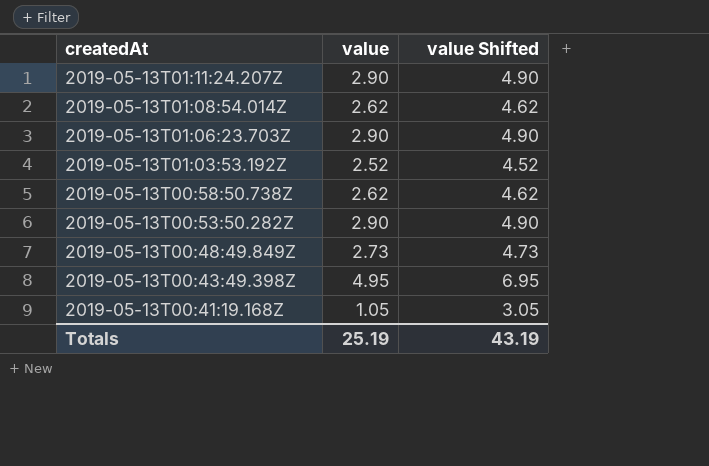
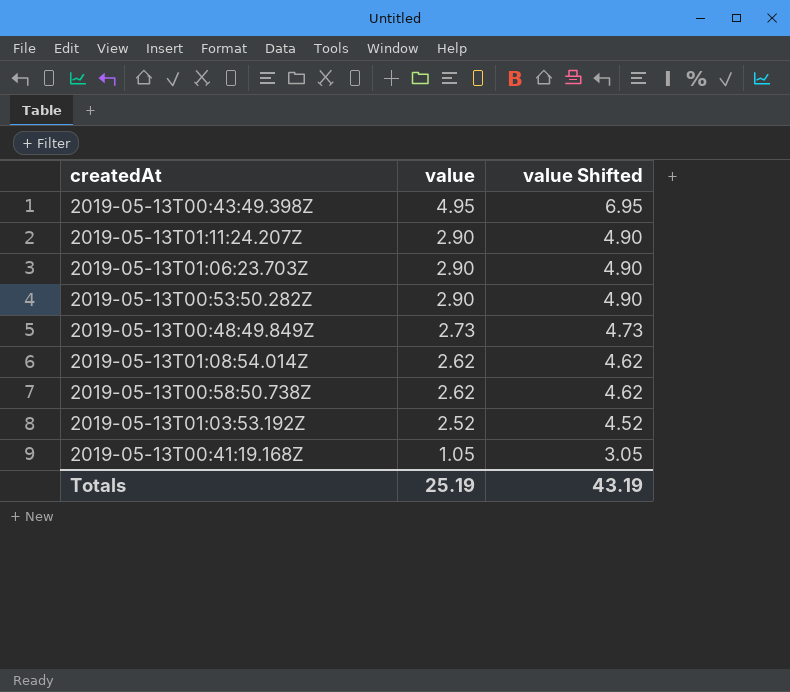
row order: createdAt descending -> value descending

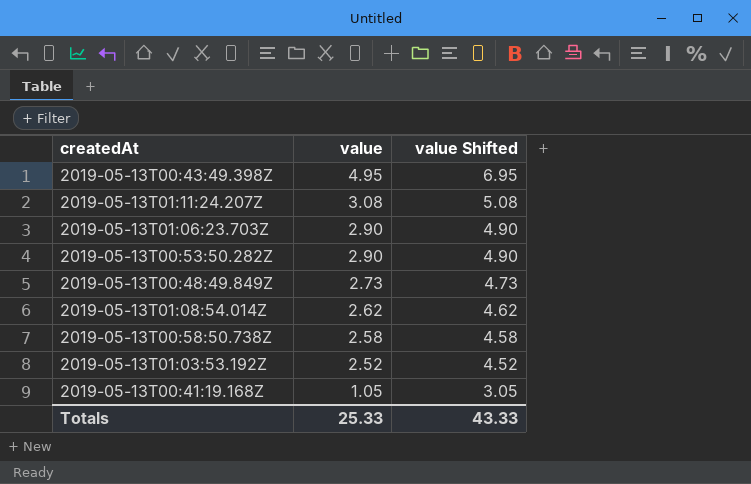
2019-05-13T01:11:24.207Z | value: 2.90 -> 3.08
2019-05-13T01:11:24.207Z | value Shifted: 4.90 -> 5.08
2019-05-13T00:58:50.738Z | value: 2.62 -> 2.58
2019-05-13T00:58:50.738Z | value Shifted: 4.62 -> 4.58
Totals | value: 25.19 -> 25.33
Totals | value Shifted: 43.19 -> 43.33

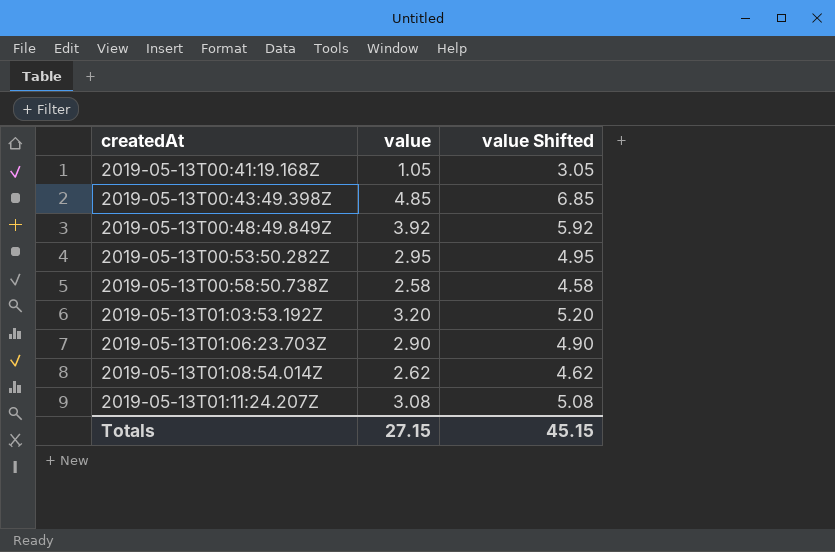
row order: value descending -> createdAt ascending
2019-05-13T00:43:49.398Z | value: 4.95 -> 4.85
2019-05-13T00:43:49.398Z | value Shifted: 6.95 -> 6.85
2019-05-13T00:48:49.849Z | value: 2.73 -> 3.92
2019-05-13T00:48:49.849Z | value Shifted: 4.73 -> 5.92
2019-05-13T00:53:50.282Z | value: 2.90 -> 2.95
2019-05-13T00:53:50.282Z | value Shifted: 4.90 -> 4.95
2019-05-13T01:03:53.192Z | value: 2.52 -> 3.20
2019-05-13T01:03:53.192Z | value Shifted: 4.52 -> 5.20
Totals | value: 25.33 -> 27.15
Totals | value Shifted: 43.33 -> 45.15

